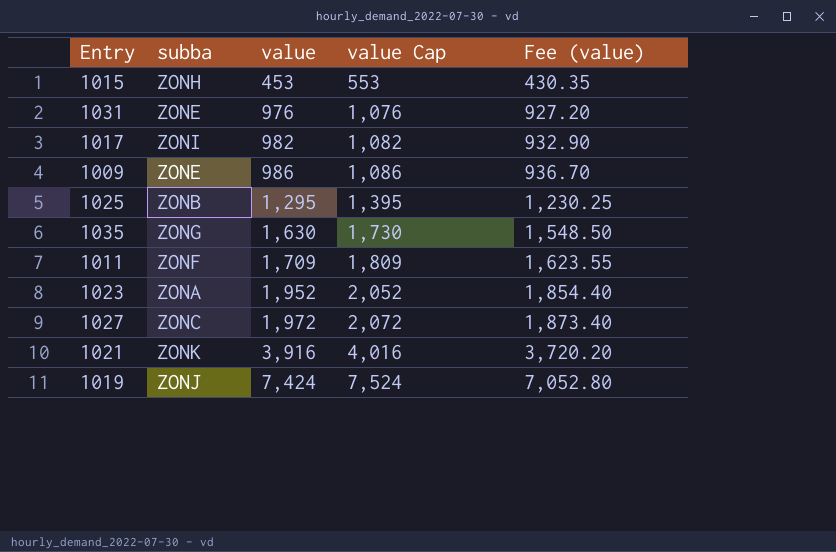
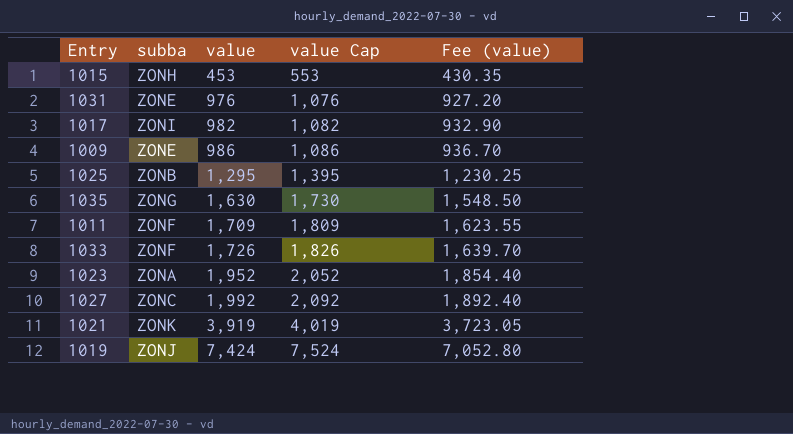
row 1033: none -> ZONF | 1,726 | 1,826 | 1,639.70
1027 | value: 1,972 -> 1,992
1027 | value Cap: 2,072 -> 2,092
1027 | Fee (value): 1,873.40 -> 1,892.40
1021 | value: 3,916 -> 3,919
1021 | value Cap: 4,016 -> 4,019
1021 | Fee (value): 3,720.20 -> 3,723.05

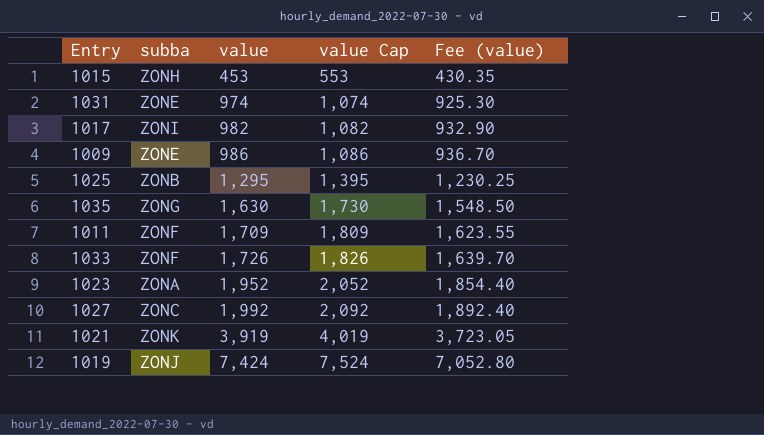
1031 | value: 976 -> 974
1031 | value Cap: 1,076 -> 1,074
1031 | Fee (value): 927.20 -> 925.30

